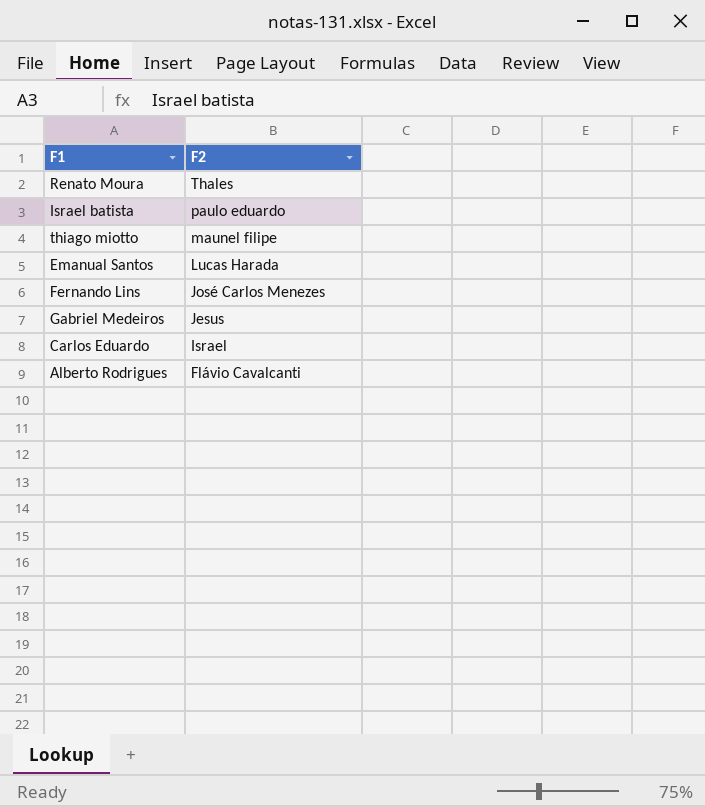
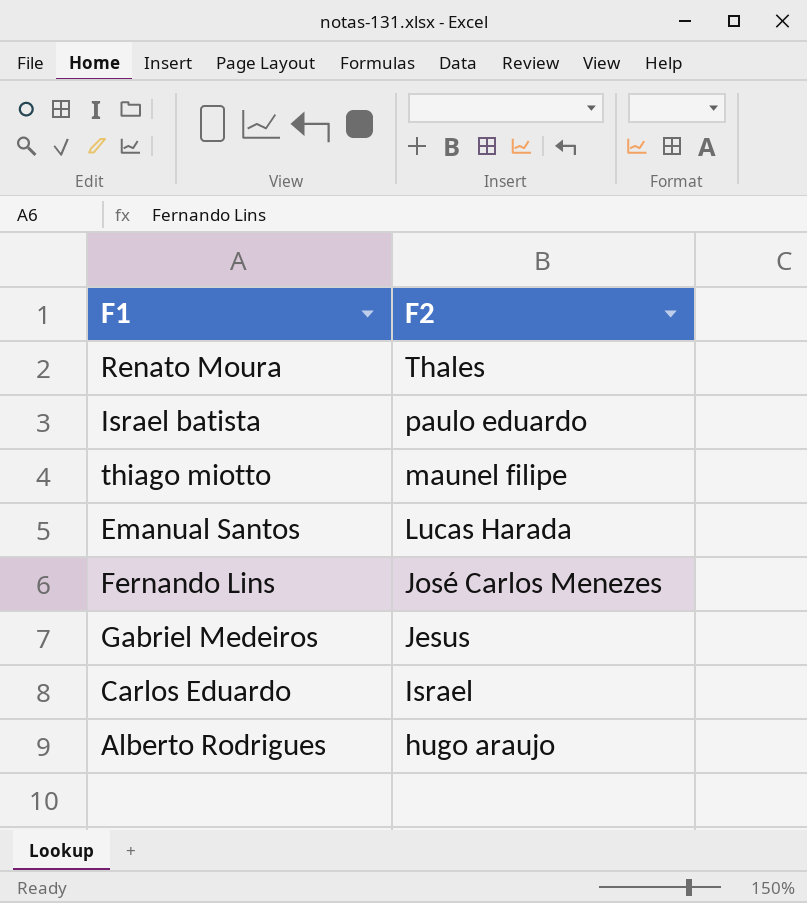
Alberto Rodrigues | F2: Flávio Cavalcanti -> hugo araujo

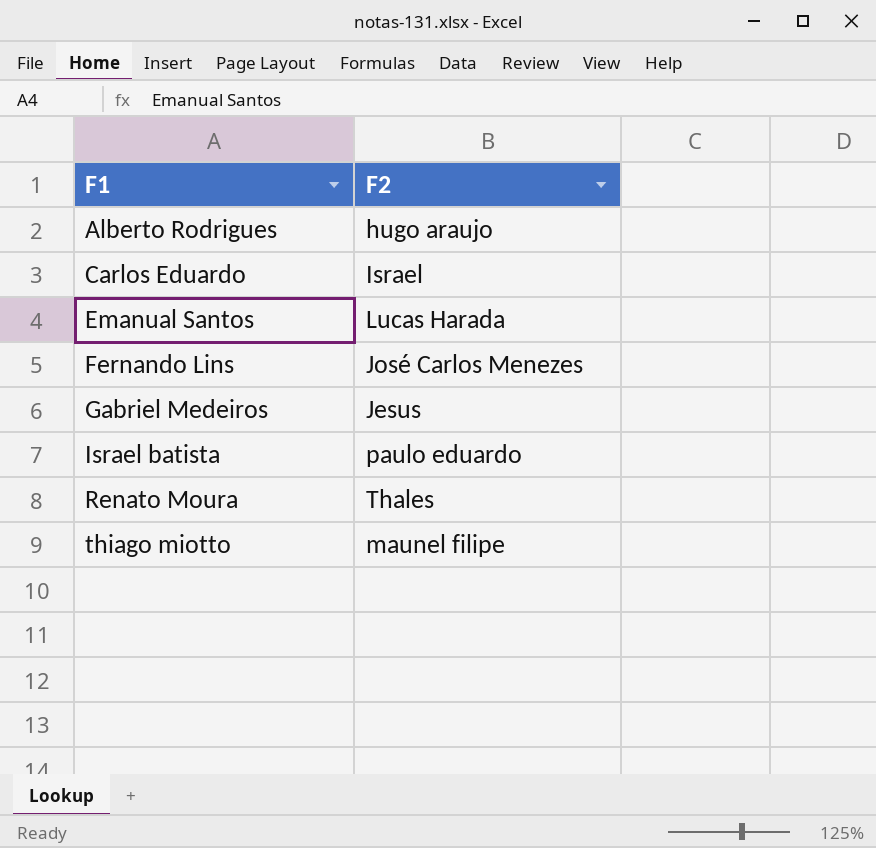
row order: F2 descending -> F1 ascending

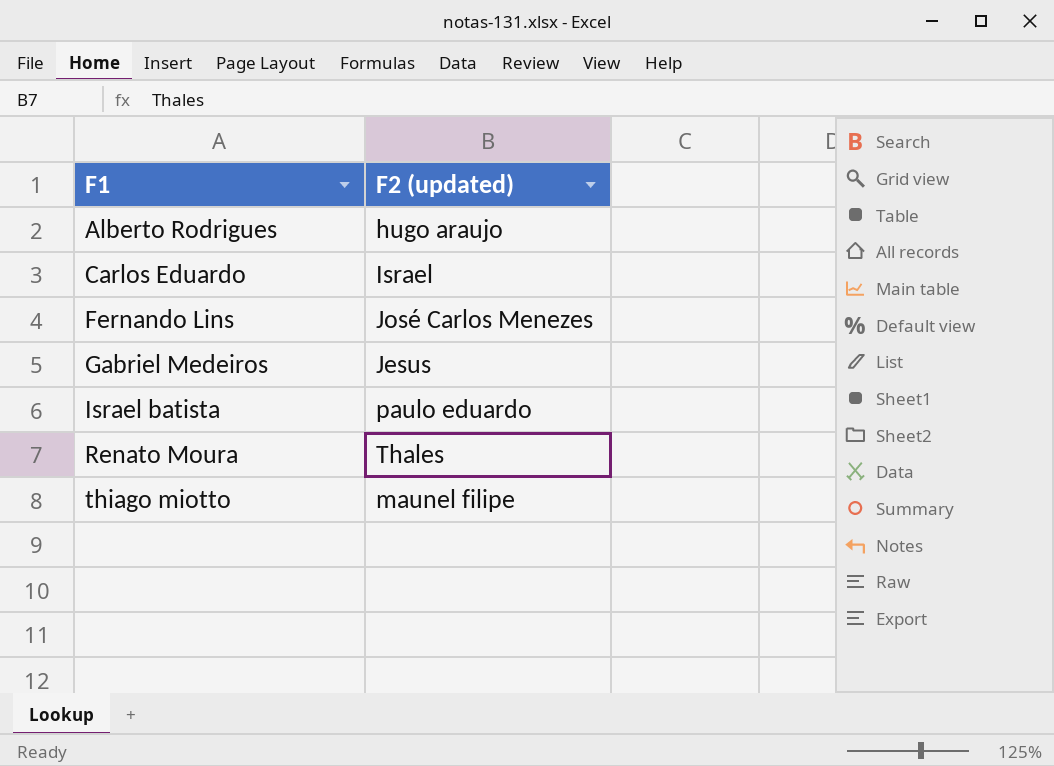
column name: F2 -> F2 (updated)
row Emanual Santos: Lucas Harada -> none

